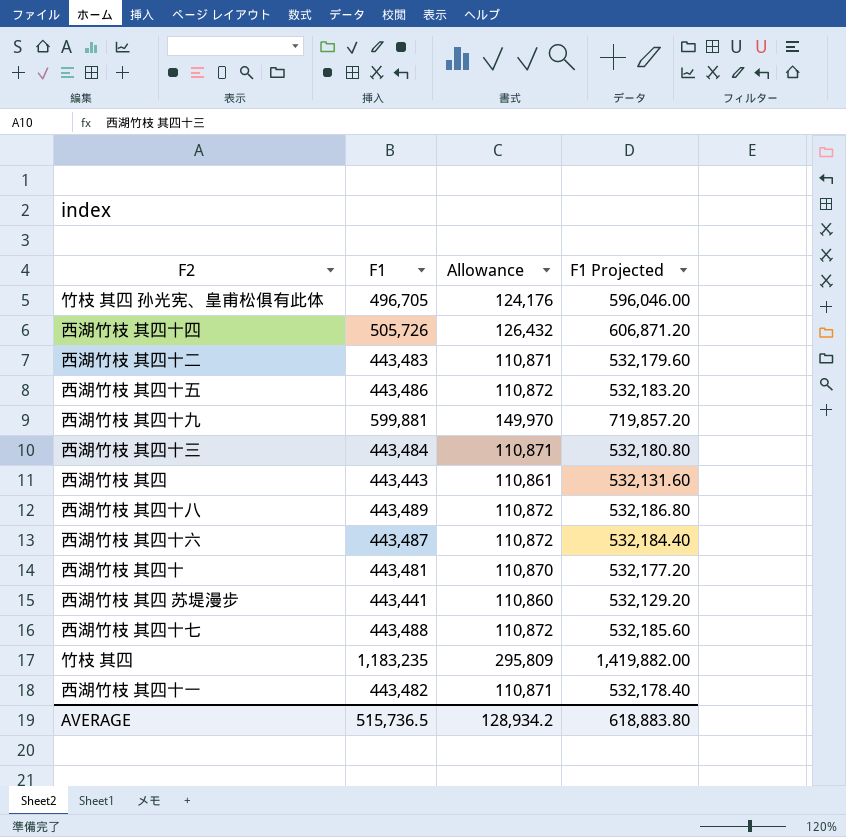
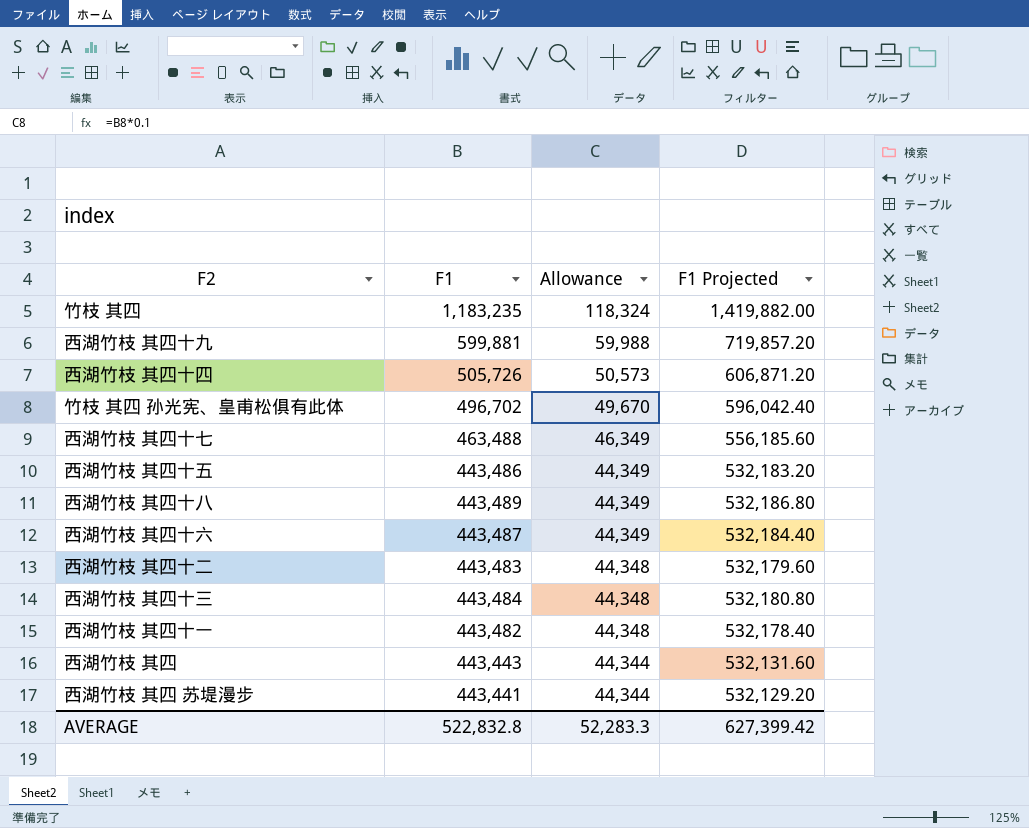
row order: none -> Allowance descending
column Allowance | formula: [F1] * 0.25 -> [F1] * 0.1
row 西湖竹枝 其四十: 443,481 | 110,870 | 532,177.20 -> none
竹枝 其四 孙光宪、皇甫松俱有此体 | F1: 496,705 -> 496,702
竹枝 其四 孙光宪、皇甫松俱有此体 | F1 Projected: 596,046.00 -> 596,042.40
西湖竹枝 其四十七 | F1: 443,488 -> 463,488
西湖竹枝 其四十七 | F1 Projected: 532,185.60 -> 556,185.60
AVERAGE | F1: 515,736.5 -> 522,832.8
AVERAGE | Allowance: 128,934.2 -> 52,283.3
AVERAGE | F1 Projected: 618,883.80 -> 627,399.42

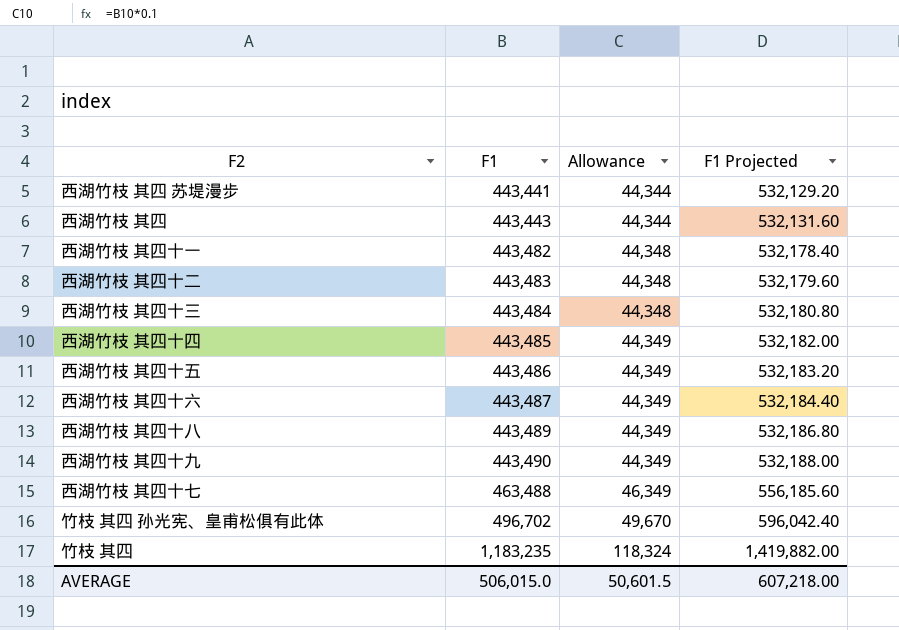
row order: Allowance descending -> F1 ascending
西湖竹枝 其四十四 | F1: 505,726 -> 443,485
西湖竹枝 其四十四 | Allowance: 50,573 -> 44,349
西湖竹枝 其四十四 | F1 Projected: 606,871.20 -> 532,182.00
西湖竹枝 其四十九 | F1: 599,881 -> 443,490
西湖竹枝 其四十九 | Allowance: 59,988 -> 44,349
西湖竹枝 其四十九 | F1 Projected: 719,857.20 -> 532,188.00
AVERAGE | F1: 522,832.8 -> 506,015.0
AVERAGE | Allowance: 52,283.3 -> 50,601.5
AVERAGE | F1 Projected: 627,399.42 -> 607,218.00

